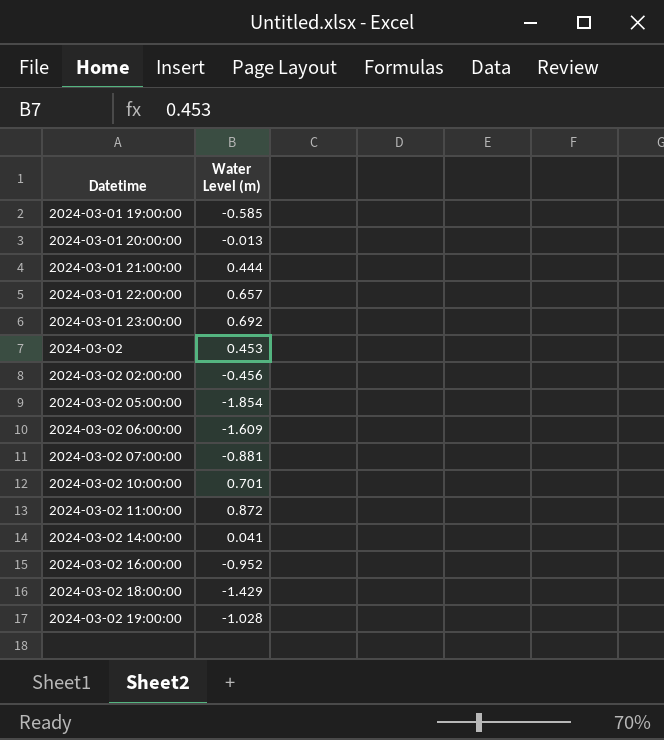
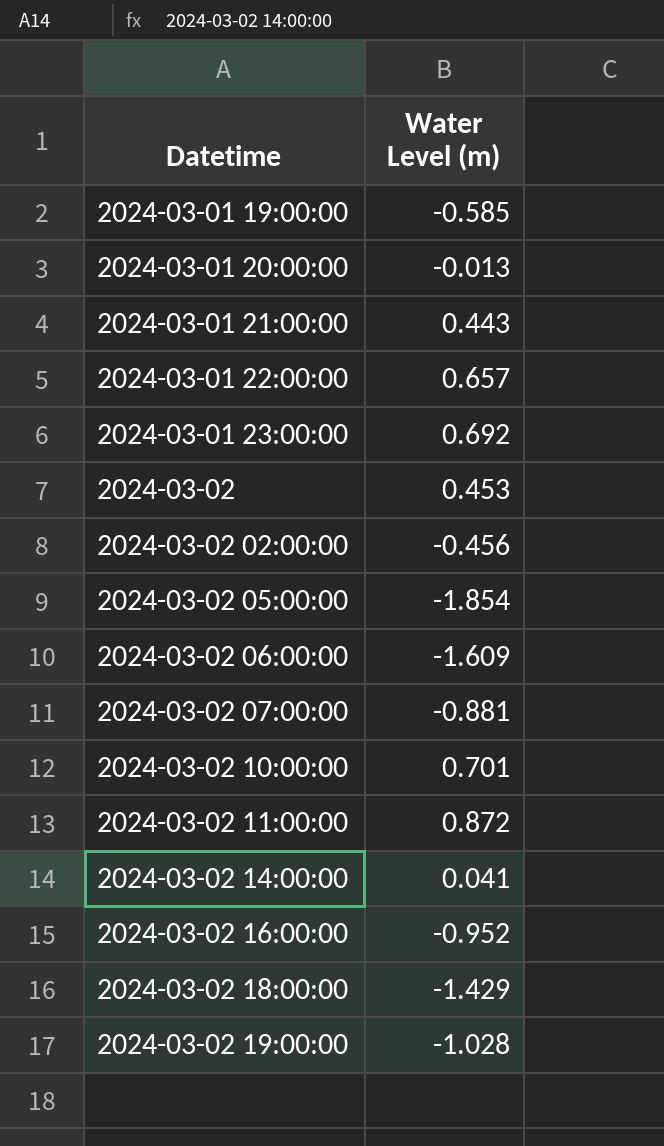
2024-03-01 21:00:00 | Water Level (m): 0.444 -> 0.443

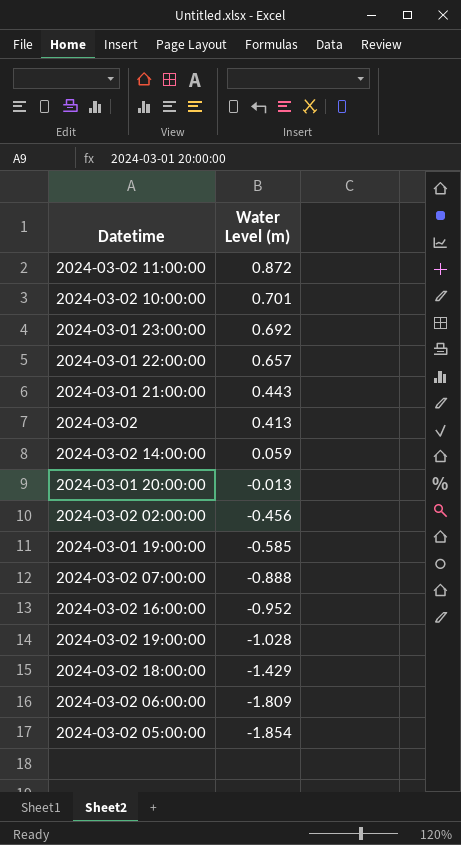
row order: Datetime ascending -> Water Level (m) descending
2024-03-02 | Water Level (m): 0.453 -> 0.413
2024-03-02 14:00:00 | Water Level (m): 0.041 -> 0.059
2024-03-02 07:00:00 | Water Level (m): -0.881 -> -0.888
2024-03-02 06:00:00 | Water Level (m): -1.609 -> -1.809

